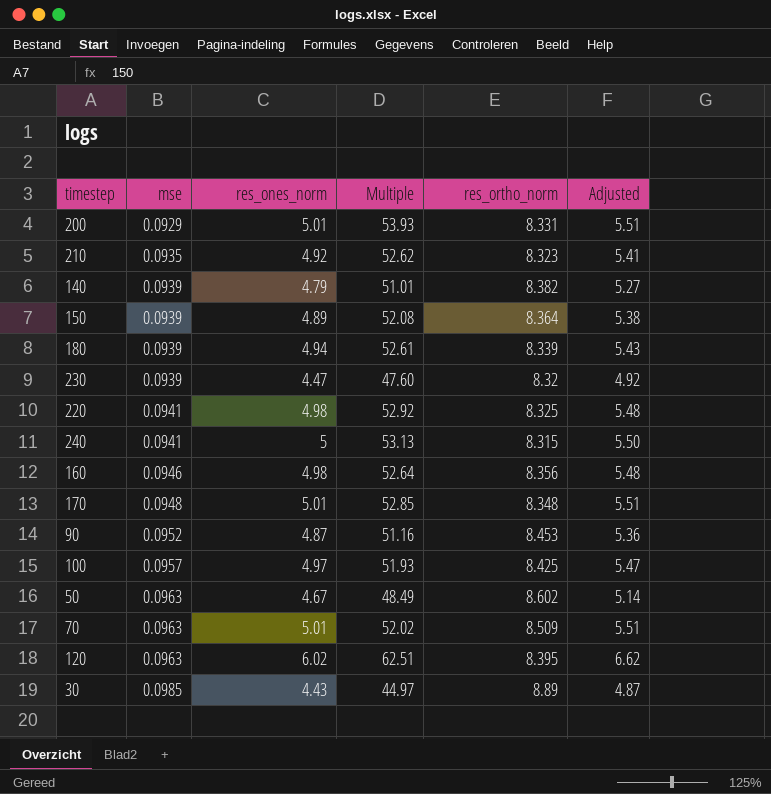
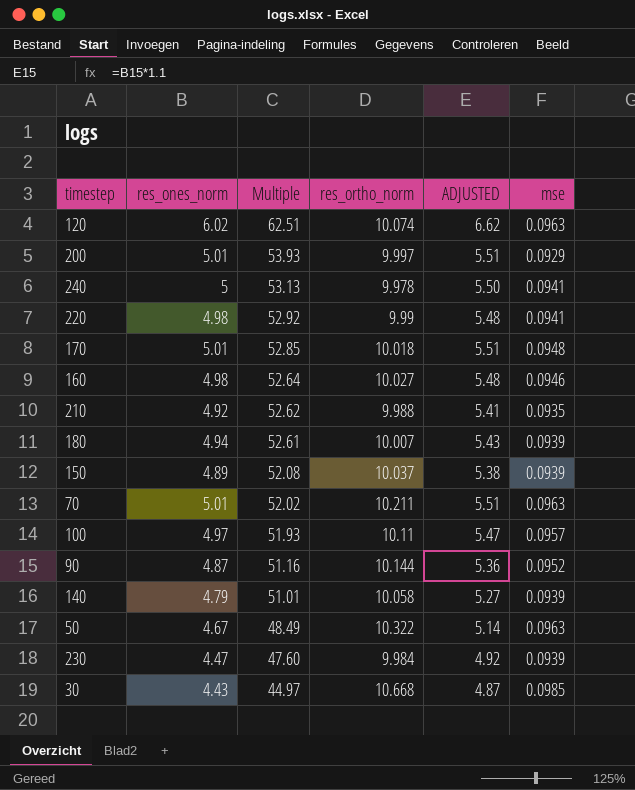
row order: mse ascending -> Multiple descending
column name: Adjusted -> ADJUSTED
column mse | position: 2 -> 6
120 | res_ortho_norm: 8.395 -> 10.074
200 | res_ortho_norm: 8.331 -> 9.997
240 | res_ortho_norm: 8.315 -> 9.978
220 | res_ortho_norm: 8.325 -> 9.99
170 | res_ortho_norm: 8.348 -> 10.018
160 | res_ortho_norm: 8.356 -> 10.027
210 | res_ortho_norm: 8.323 -> 9.988
180 | res_ortho_norm: 8.339 -> 10.007
150 | res_ortho_norm: 8.364 -> 10.037
70 | res_ortho_norm: 8.509 -> 10.211
100 | res_ortho_norm: 8.425 -> 10.11
90 | res_ortho_norm: 8.453 -> 10.144
140 | res_ortho_norm: 8.382 -> 10.058
50 | res_ortho_norm: 8.602 -> 10.322
230 | res_ortho_norm: 8.32 -> 9.984
30 | res_ortho_norm: 8.89 -> 10.668

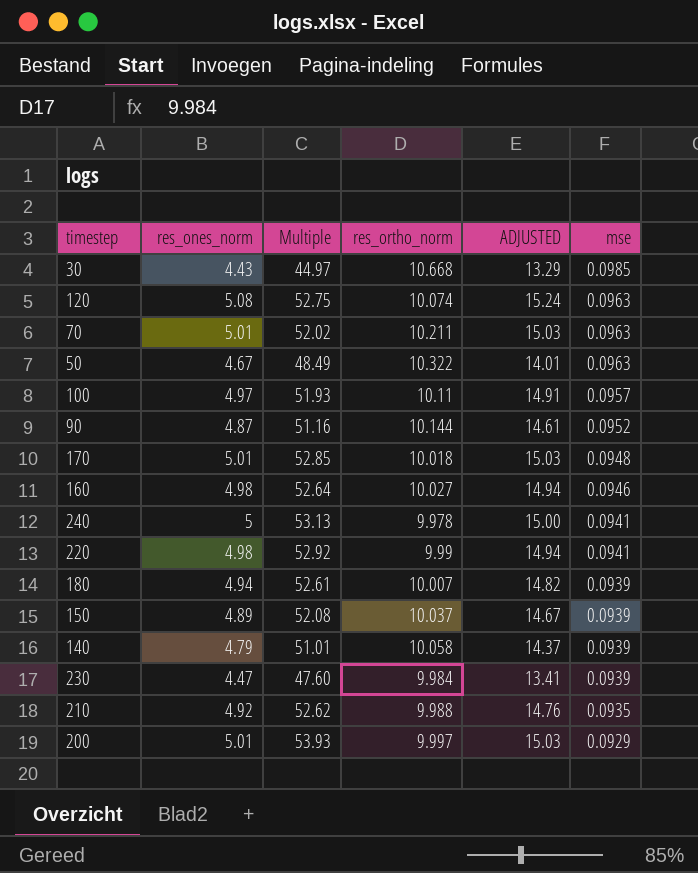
row order: Multiple descending -> mse descending
column ADJUSTED | formula: [res_ones_norm] * 1.1 -> [res_ones_norm] * 3
120 | res_ones_norm: 6.02 -> 5.08
120 | Multiple: 62.51 -> 52.75

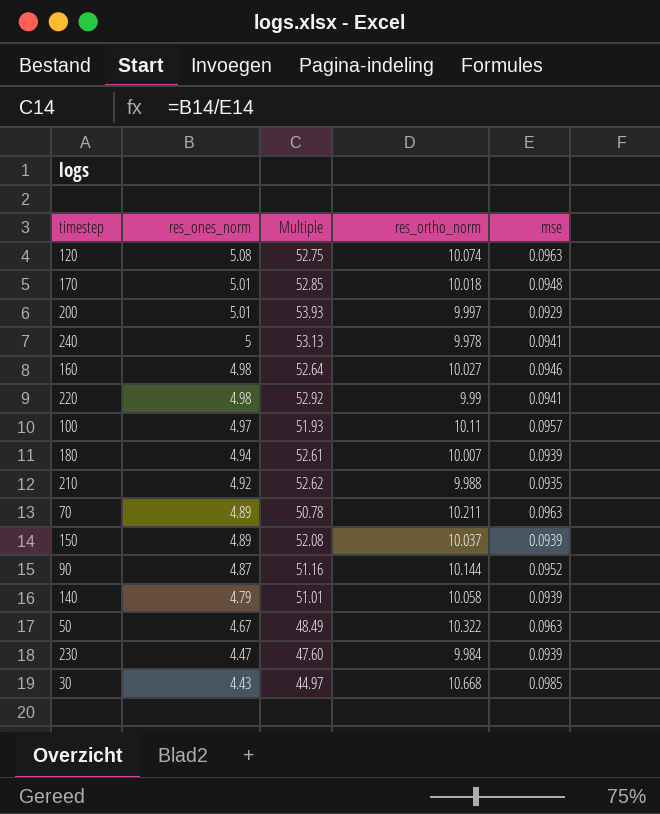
row order: mse descending -> res_ones_norm descending
column ADJUSTED | formula: [res_ones_norm] * 3 -> none
70 | res_ones_norm: 5.01 -> 4.89
70 | Multiple: 52.02 -> 50.78

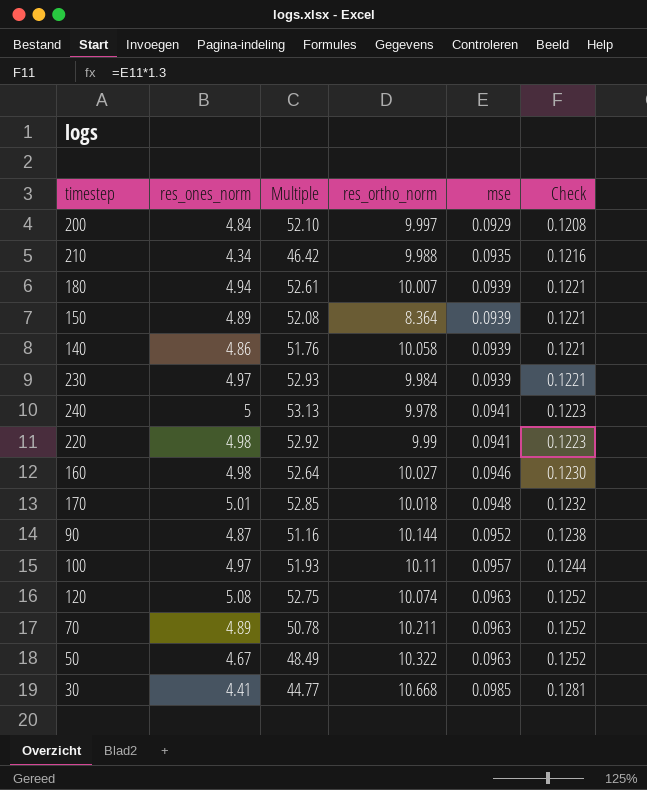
row order: res_ones_norm descending -> mse ascending
column Check | formula: none -> [mse] * 1.3
200 | res_ones_norm: 5.01 -> 4.84
200 | Multiple: 53.93 -> 52.10
210 | res_ones_norm: 4.92 -> 4.34
210 | Multiple: 52.62 -> 46.42
150 | res_ortho_norm: 10.037 -> 8.364
140 | res_ones_norm: 4.79 -> 4.86
140 | Multiple: 51.01 -> 51.76
230 | res_ones_norm: 4.47 -> 4.97
230 | Multiple: 47.60 -> 52.93
30 | res_ones_norm: 4.43 -> 4.41
30 | Multiple: 44.97 -> 44.77

